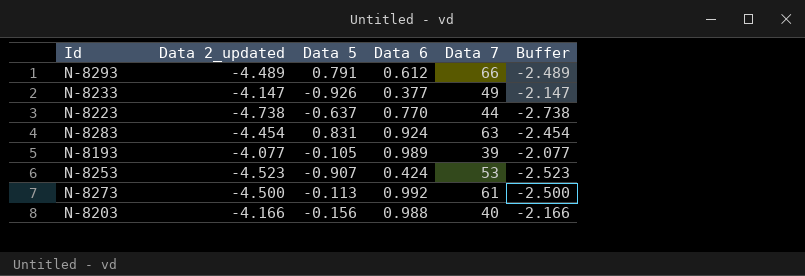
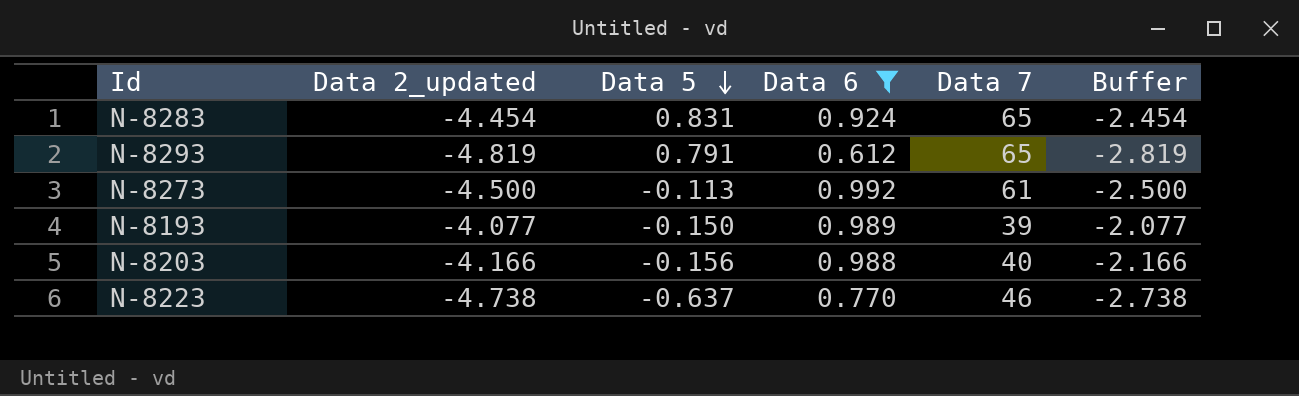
filter: none -> Data 6 >= 0.612
row order: none -> Data 5 descending
N-8283 | Data 7: 63 -> 65
N-8293 | Data 2_updated: -4.489 -> -4.819
N-8293 | Data 7: 66 -> 65
N-8293 | Buffer: -2.489 -> -2.819
N-8193 | Data 5: -0.105 -> -0.150
N-8223 | Data 7: 44 -> 46

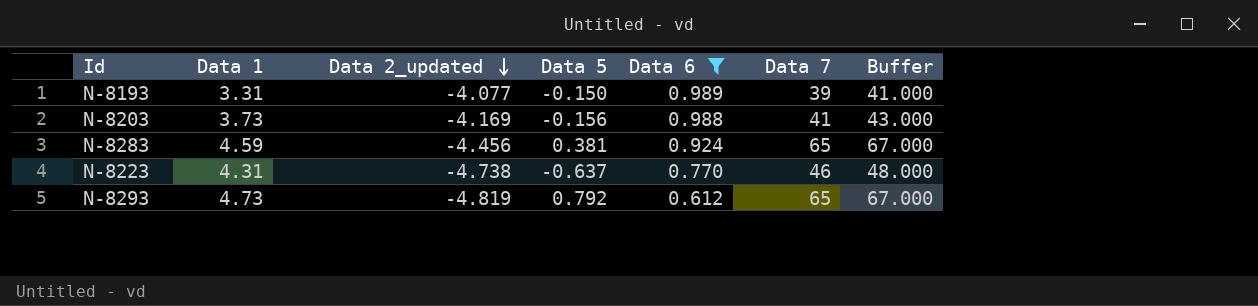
row order: Data 5 descending -> Data 2_updated descending
column Data 1 | position: none -> 2
column Buffer | formula: [Data 2_updated] + 2 -> [Data 7] + 2
row N-8273: -4.500 | -0.113 | 0.992 | 61 | -2.500 -> none
N-8203 | Data 2_updated: -4.166 -> -4.169
N-8203 | Data 7: 40 -> 41
N-8283 | Data 2_updated: -4.454 -> -4.456
N-8283 | Data 5: 0.831 -> 0.381
N-8293 | Data 5: 0.791 -> 0.792

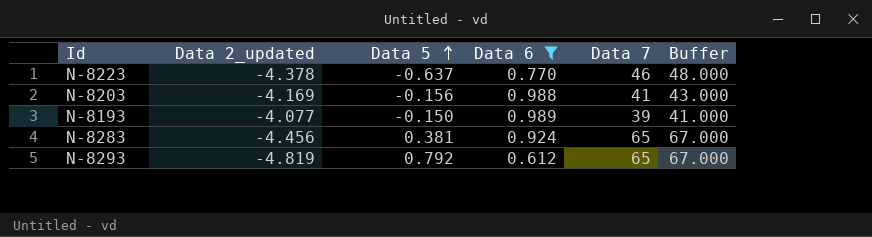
row order: Data 2_updated descending -> Data 5 ascending
column Data 1 | position: 2 -> none
N-8223 | Data 2_updated: -4.738 -> -4.378

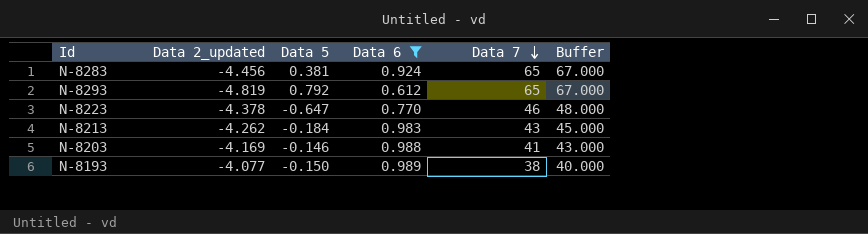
row order: Data 5 ascending -> Data 7 descending
N-8223 | Data 5: -0.637 -> -0.647
row N-8213: none -> -4.262 | -0.184 | 0.983 | 43 | 45.000
N-8203 | Data 5: -0.156 -> -0.146
N-8193 | Data 7: 39 -> 38
N-8193 | Buffer: 41.000 -> 40.000

